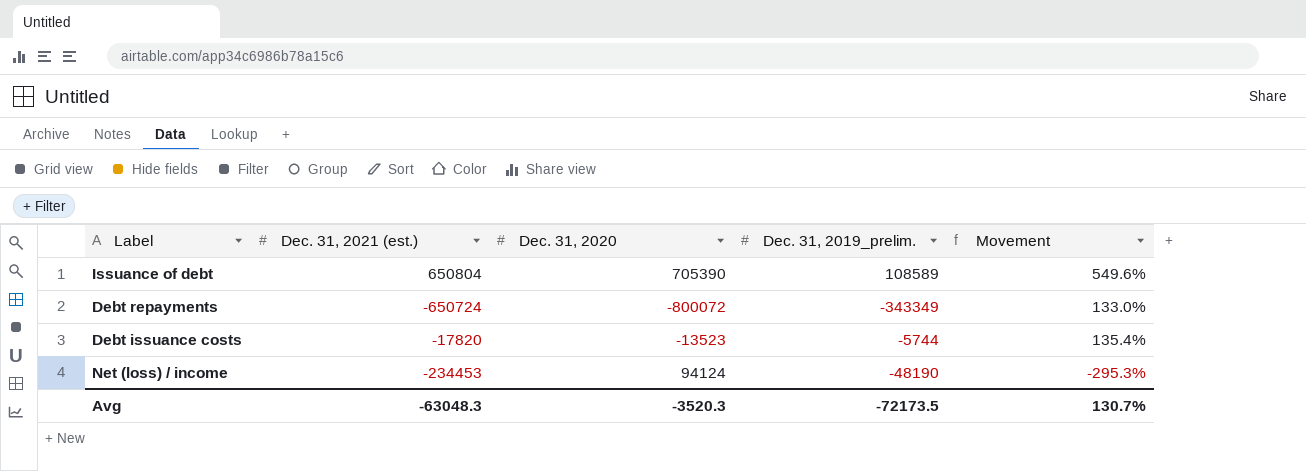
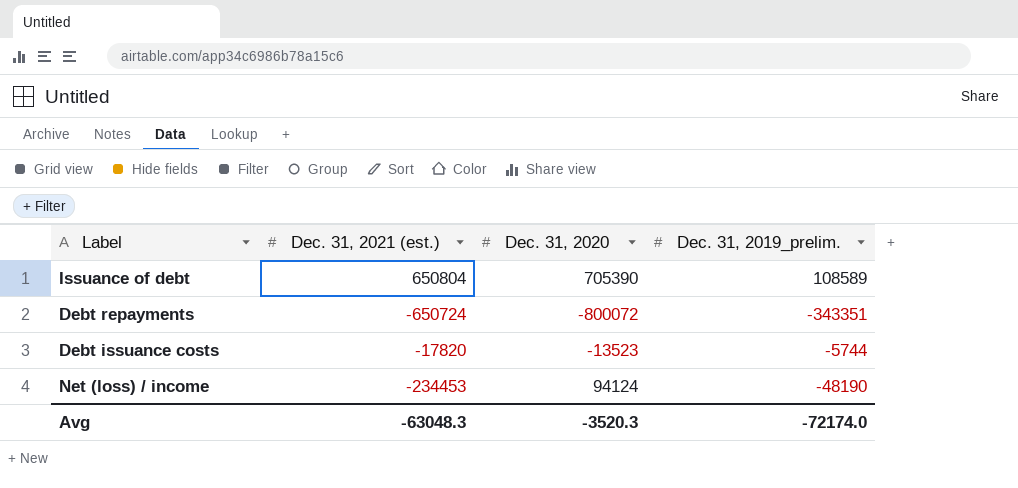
column Movement | formula: ([Dec. 31, 2020] - [Dec. 31, 2019_prelim.]) / [Dec. 31, 2019_prelim.] -> none
Debt repayments | Dec. 31, 2019_prelim.: -343349 -> -343351
Avg | Dec. 31, 2019_prelim.: -72173.5 -> -72174.0

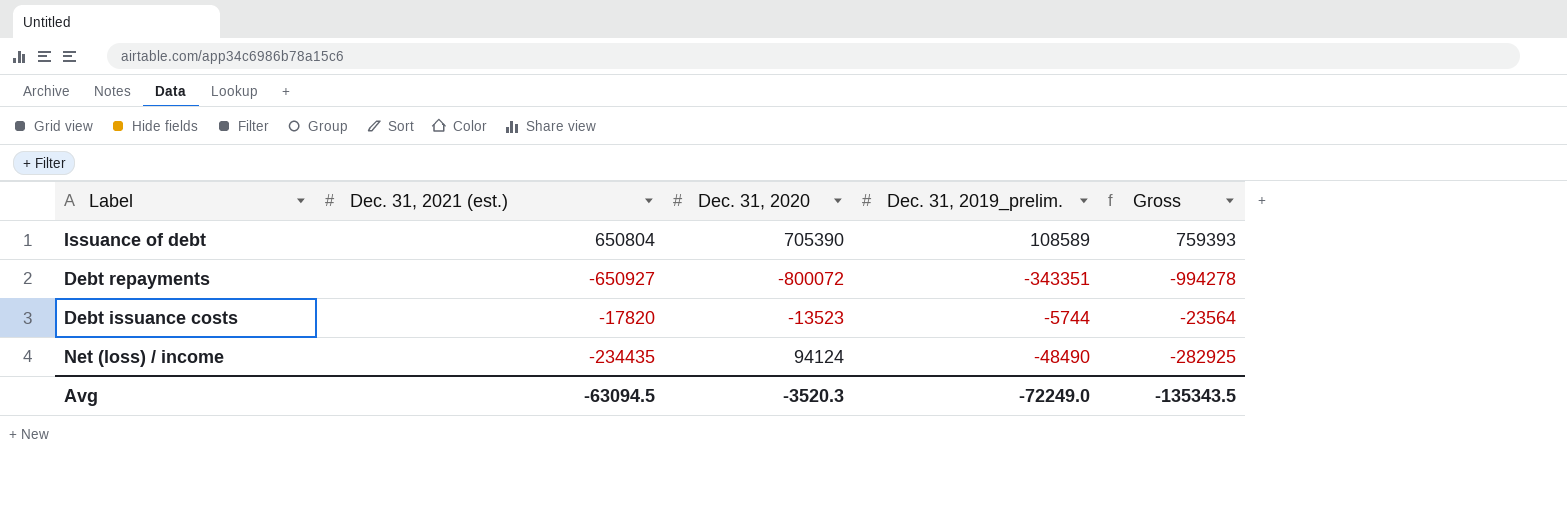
column Gross | formula: none -> [Dec. 31, 2021 (est.)] + [Dec. 31, 2019_prelim.]
Debt repayments | Dec. 31, 2021 (est.): -650724 -> -650927
Net (loss) / income | Dec. 31, 2021 (est.): -234453 -> -234435
Net (loss) / income | Dec. 31, 2019_prelim.: -48190 -> -48490
Avg | Dec. 31, 2021 (est.): -63048.3 -> -63094.5
Avg | Dec. 31, 2019_prelim.: -72174.0 -> -72249.0

